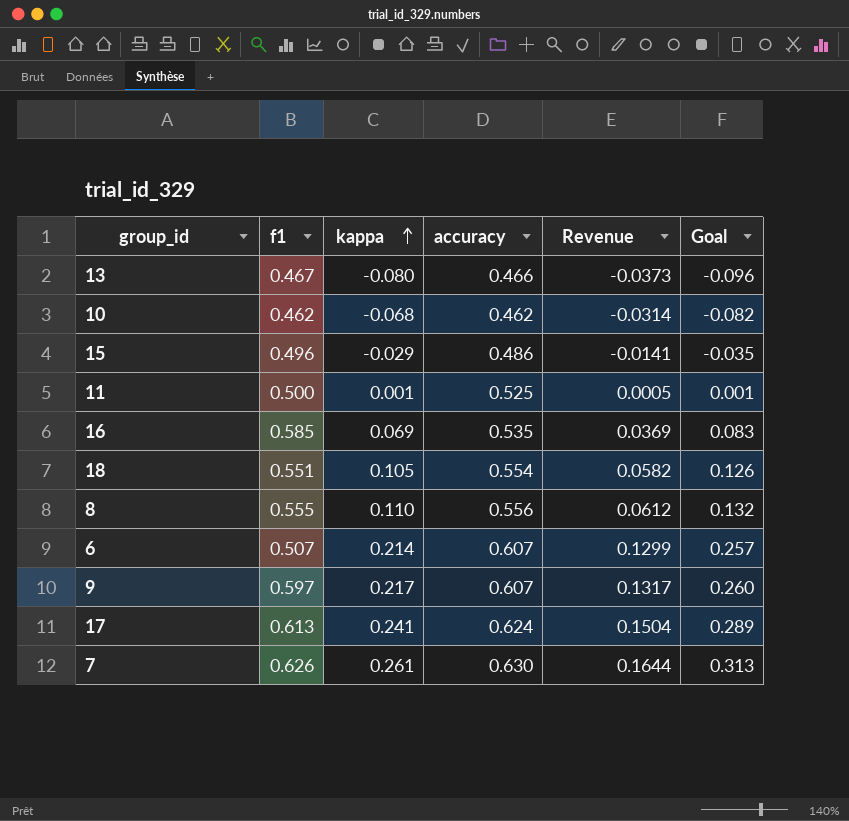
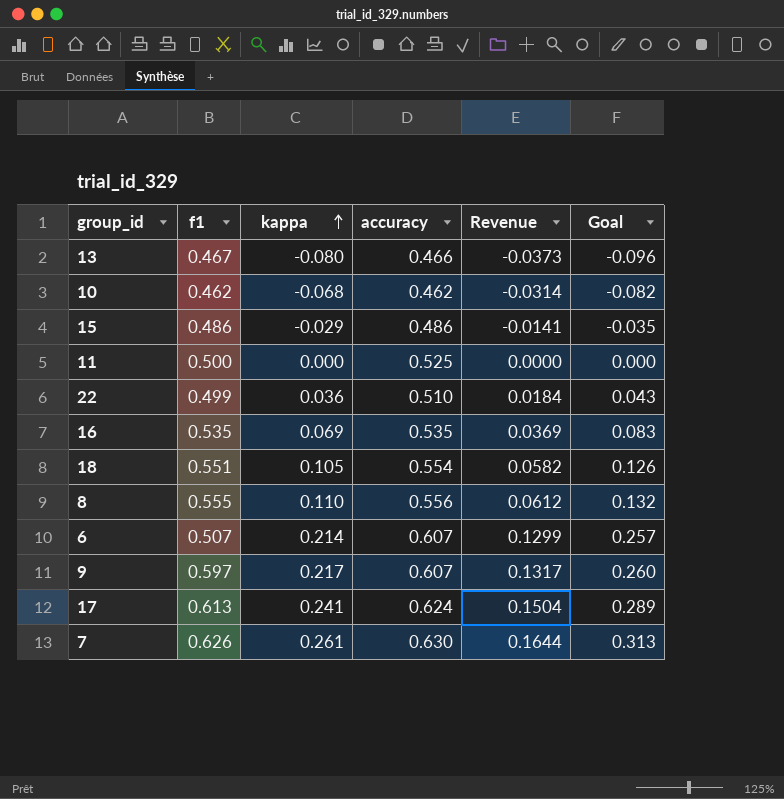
15 | f1: 0.496 -> 0.486
11 | kappa: 0.001 -> 0.000
11 | Revenue: 0.0005 -> 0.0000
11 | Goal: 0.001 -> 0.000
row 22: none -> 0.499 | 0.036 | 0.510 | 0.0184 | 0.043
16 | f1: 0.585 -> 0.535

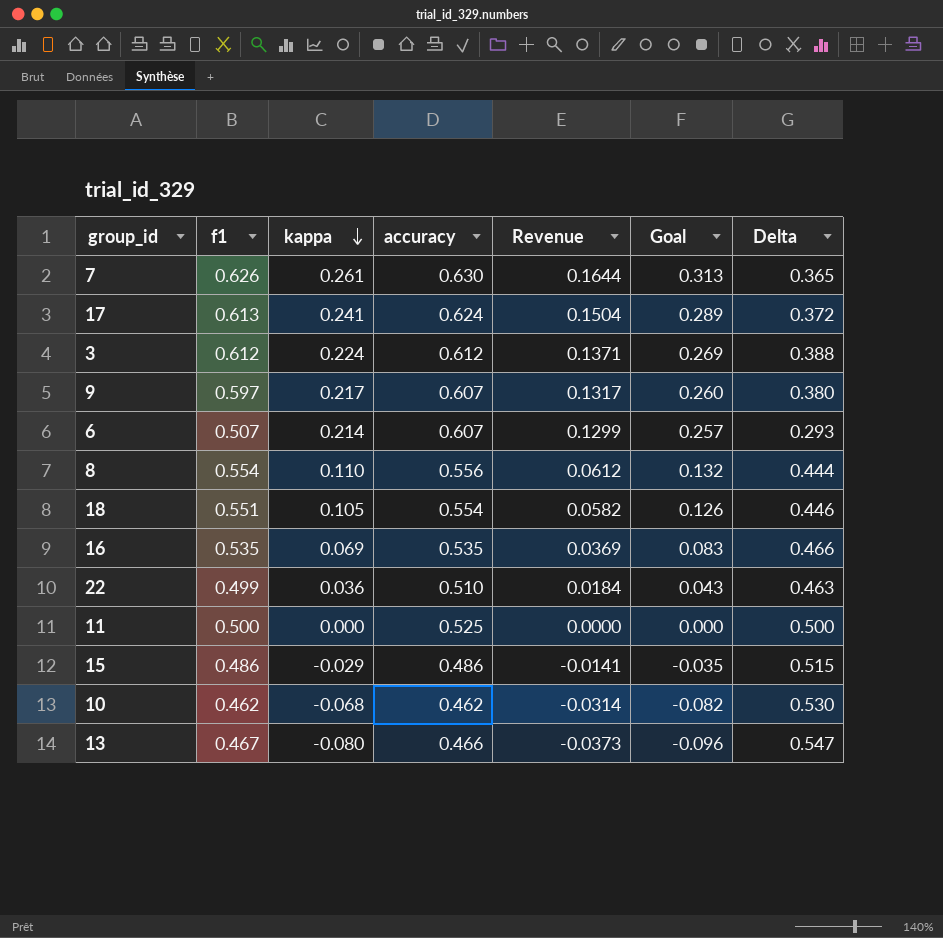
row order: kappa ascending -> kappa descending
column Delta | formula: none -> [f1] - [kappa]
row 3: none -> 0.612 | 0.224 | 0.612 | 0.1371 | 0.269 | 0.388
8 | f1: 0.555 -> 0.554

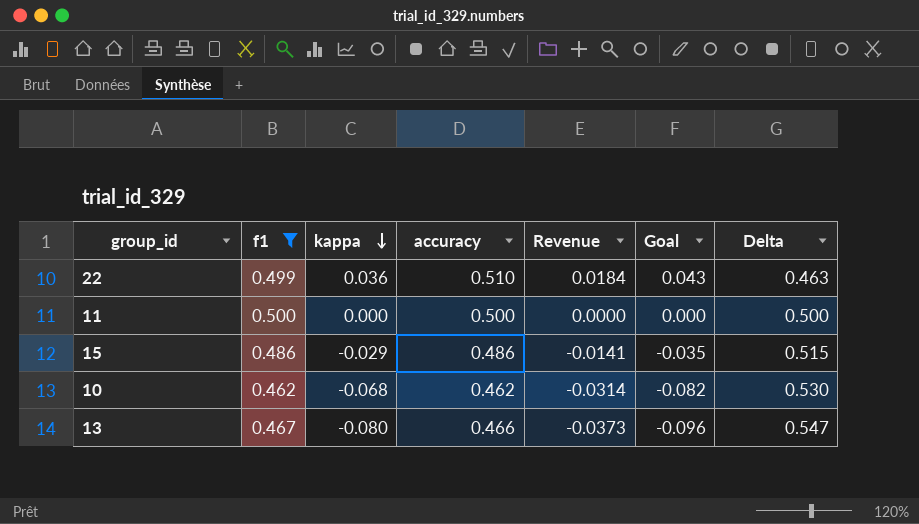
filter: none -> f1 <= 0.500
11 | accuracy: 0.525 -> 0.500

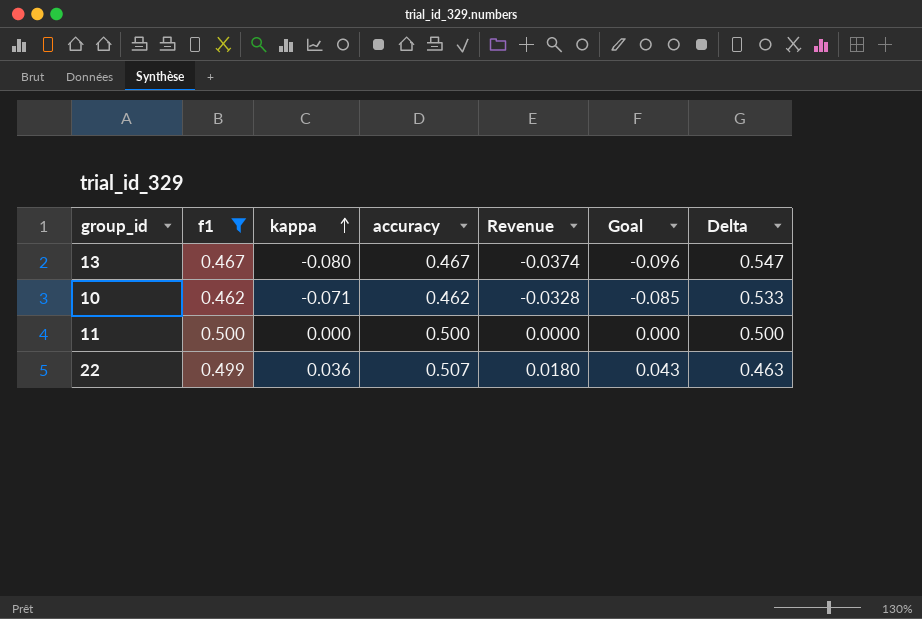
row order: kappa descending -> kappa ascending
column Revenue | formula: [kappa] * [accuracy] -> [f1] * [kappa]
row 15: 0.486 | -0.029 | 0.486 | -0.0141 | -0.035 | 0.515 -> none
13 | accuracy: 0.466 -> 0.467
10 | kappa: -0.068 -> -0.071
10 | Goal: -0.082 -> -0.085
10 | Delta: 0.530 -> 0.533
22 | accuracy: 0.510 -> 0.507

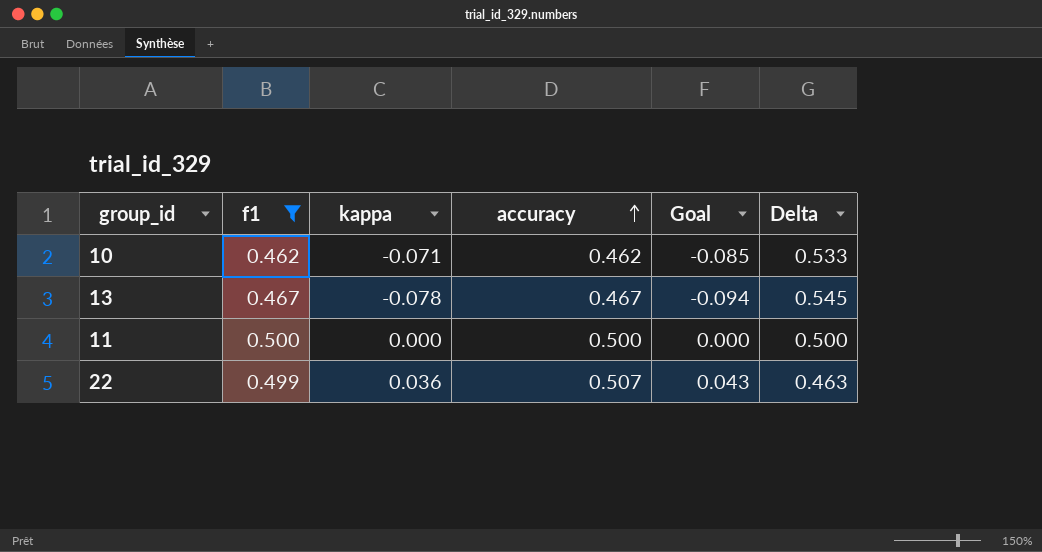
row order: kappa ascending -> accuracy ascending
column Revenue | formula: [f1] * [kappa] -> none
13 | kappa: -0.080 -> -0.078
13 | Goal: -0.096 -> -0.094
13 | Delta: 0.547 -> 0.545

